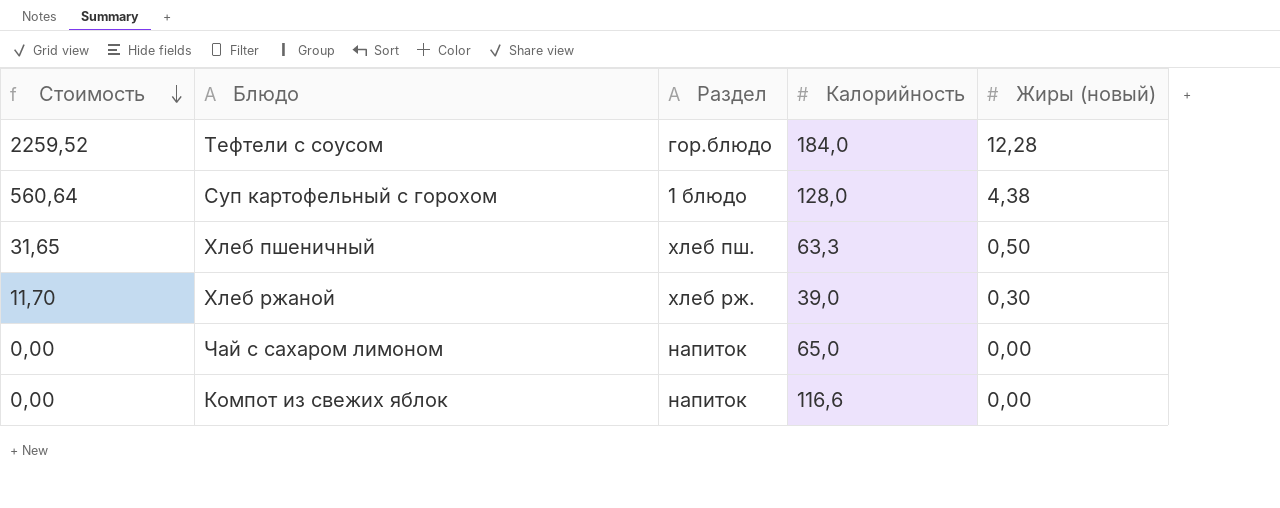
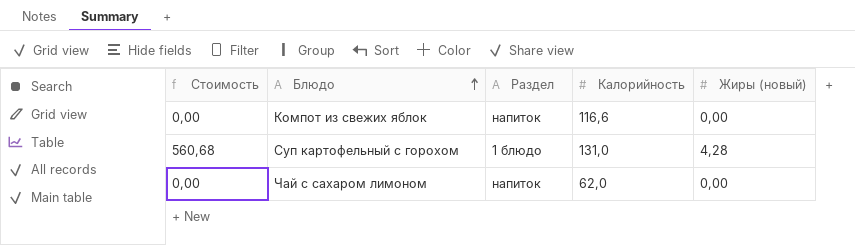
row order: Стоимость descending -> Блюдо ascending
row Тефтели с соусом: 2259,52 | гор.блюдо | 184,0 | 12,28 -> none
row Хлеб пшеничный: 31,65 | хлеб пш. | 63,3 | 0,50 -> none
row Хлеб ржаной: 11,70 | хлеб рж. | 39,0 | 0,30 -> none
Суп картофельный с горохом | Стоимость: 560,64 -> 560,68
Суп картофельный с горохом | Калорийность: 128,0 -> 131,0
Суп картофельный с горохом | Жиры (новый): 4,38 -> 4,28
Чай с сахаром лимоном | Калорийность: 65,0 -> 62,0

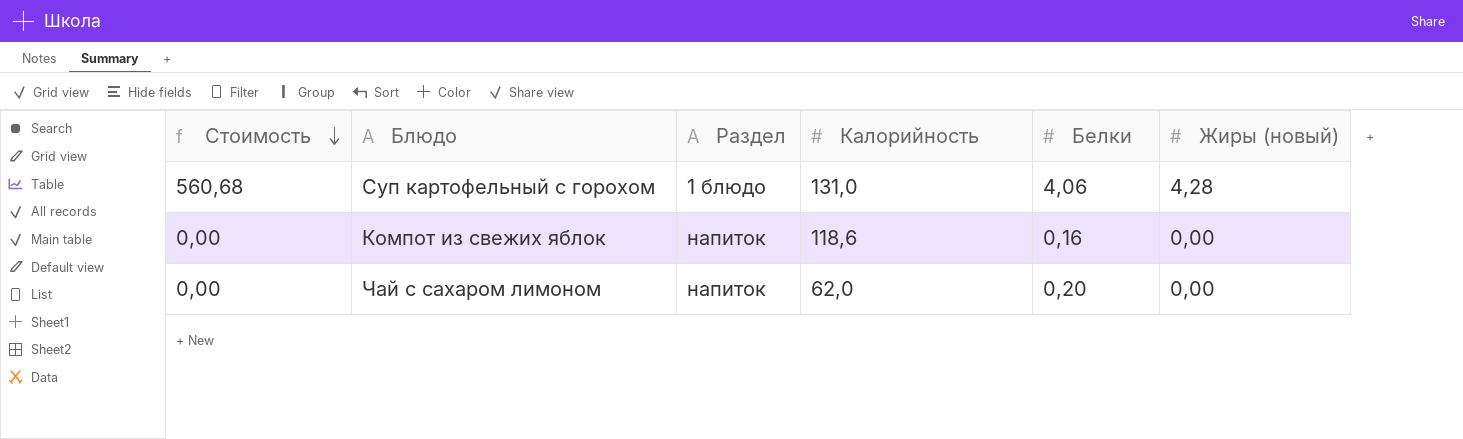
row order: Блюдо ascending -> Стоимость descending
column Белки | position: none -> 5
Компот из свежих яблок | Калорийность: 116,6 -> 118,6

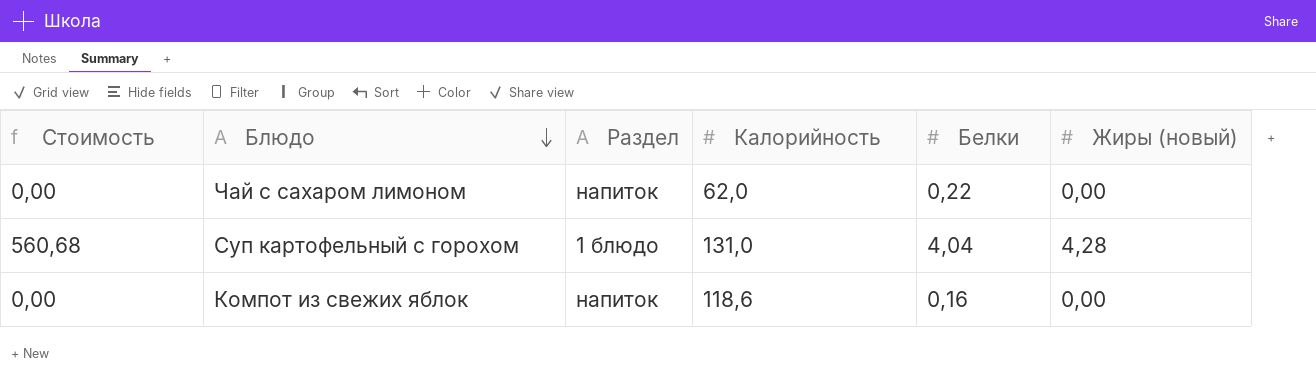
row order: Стоимость descending -> Блюдо descending
Чай с сахаром лимоном | Белки: 0,20 -> 0,22
Суп картофельный с горохом | Белки: 4,06 -> 4,04

